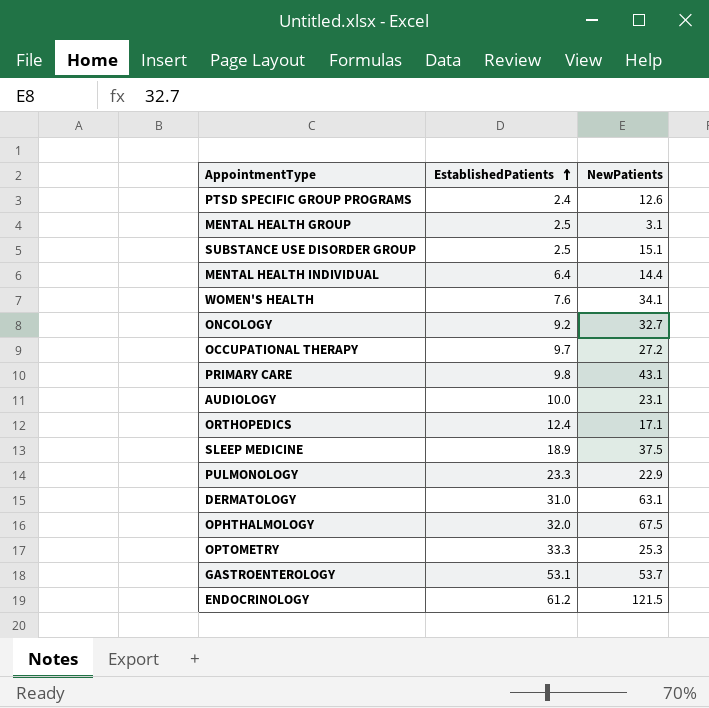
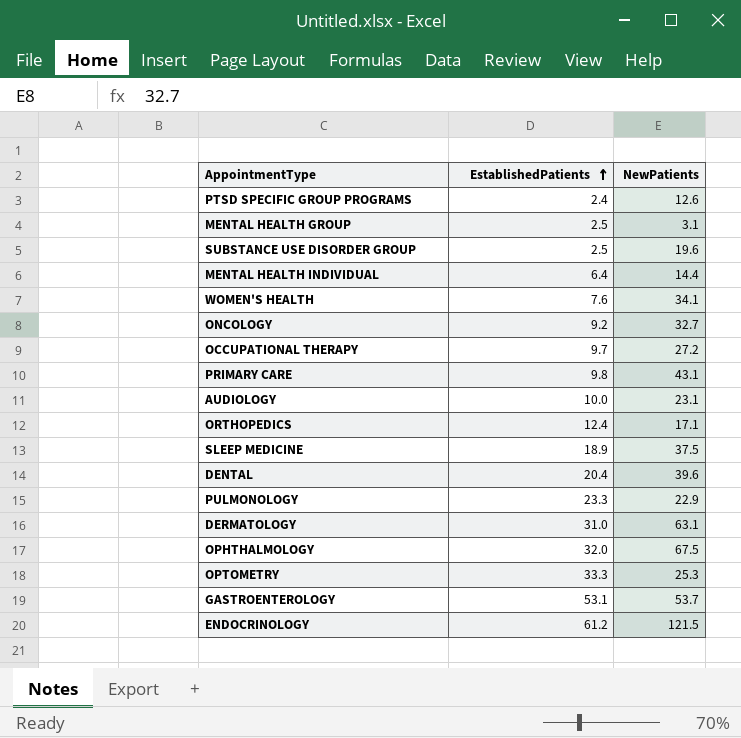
SUBSTANCE USE DISORDER GROUP | NewPatients: 15.1 -> 19.6
row DENTAL: none -> 20.4 | 39.6

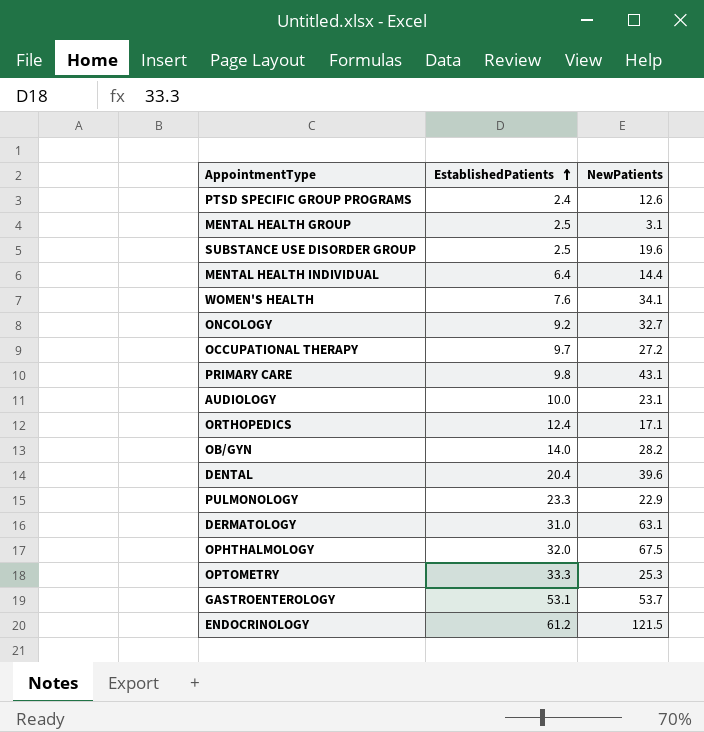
row SLEEP MEDICINE: 18.9 | 37.5 -> none
row OB/GYN: none -> 14.0 | 28.2

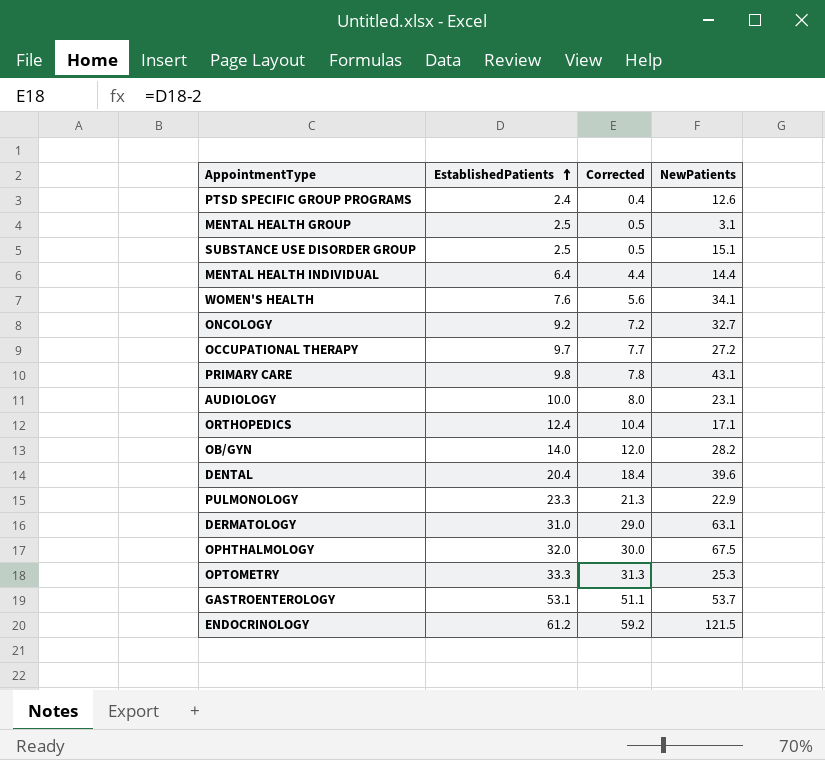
column Corrected | formula: none -> [EstablishedPatients] - 2
SUBSTANCE USE DISORDER GROUP | NewPatients: 19.6 -> 15.1

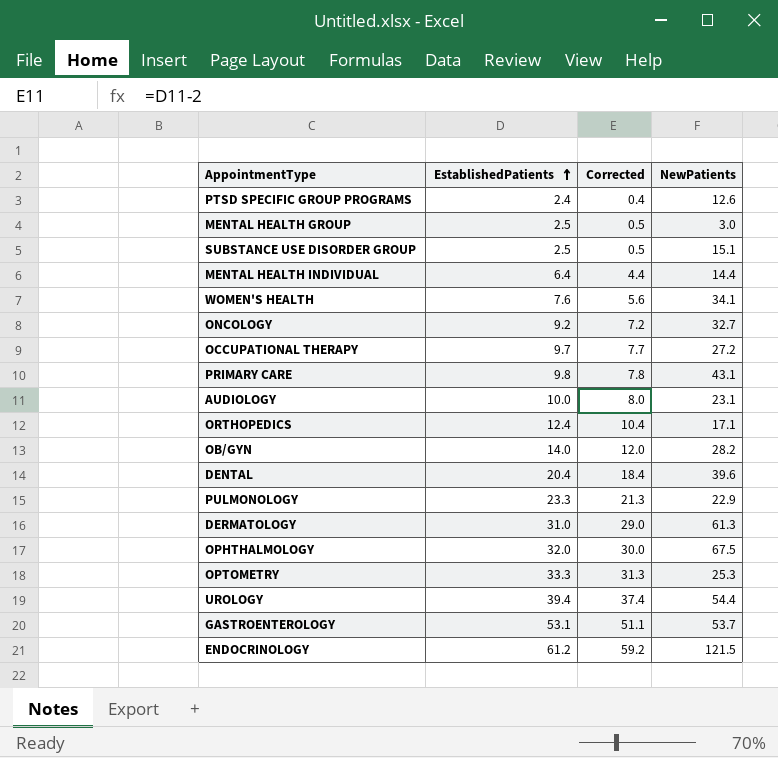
MENTAL HEALTH GROUP | NewPatients: 3.1 -> 3.0
DERMATOLOGY | NewPatients: 63.1 -> 61.3
row UROLOGY: none -> 39.4 | 37.4 | 54.4

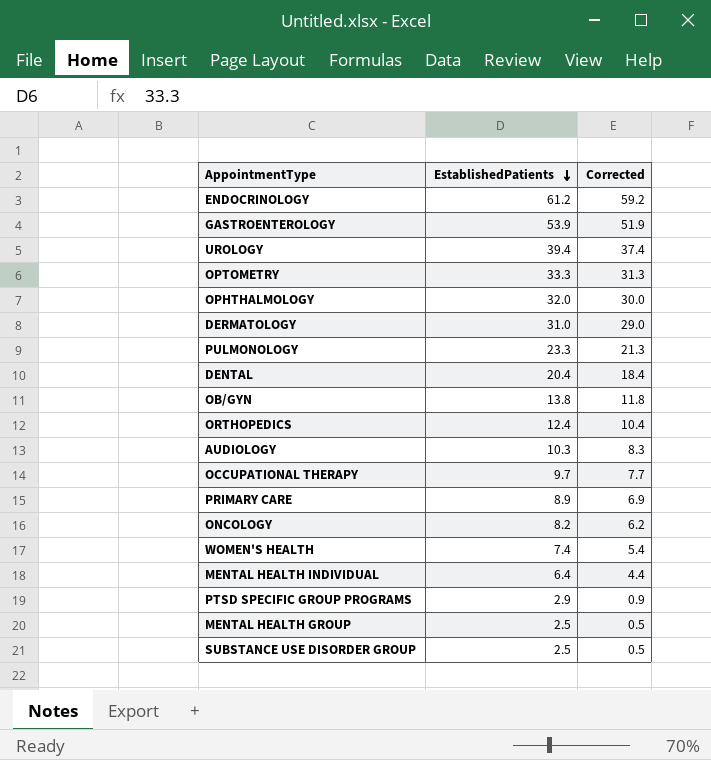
row order: EstablishedPatients ascending -> EstablishedPatients descending
column NewPatients | position: 4 -> none
GASTROENTEROLOGY | EstablishedPatients: 53.1 -> 53.9
GASTROENTEROLOGY | Corrected: 51.1 -> 51.9
OB/GYN | EstablishedPatients: 14.0 -> 13.8
OB/GYN | Corrected: 12.0 -> 11.8
AUDIOLOGY | EstablishedPatients: 10.0 -> 10.3
AUDIOLOGY | Corrected: 8.0 -> 8.3
PRIMARY CARE | EstablishedPatients: 9.8 -> 8.9
PRIMARY CARE | Corrected: 7.8 -> 6.9
ONCOLOGY | EstablishedPatients: 9.2 -> 8.2
ONCOLOGY | Corrected: 7.2 -> 6.2
WOMEN'S HEALTH | EstablishedPatients: 7.6 -> 7.4
WOMEN'S HEALTH | Corrected: 5.6 -> 5.4
PTSD SPECIFIC GROUP PROGRAMS | EstablishedPatients: 2.4 -> 2.9
PTSD SPECIFIC GROUP PROGRAMS | Corrected: 0.4 -> 0.9

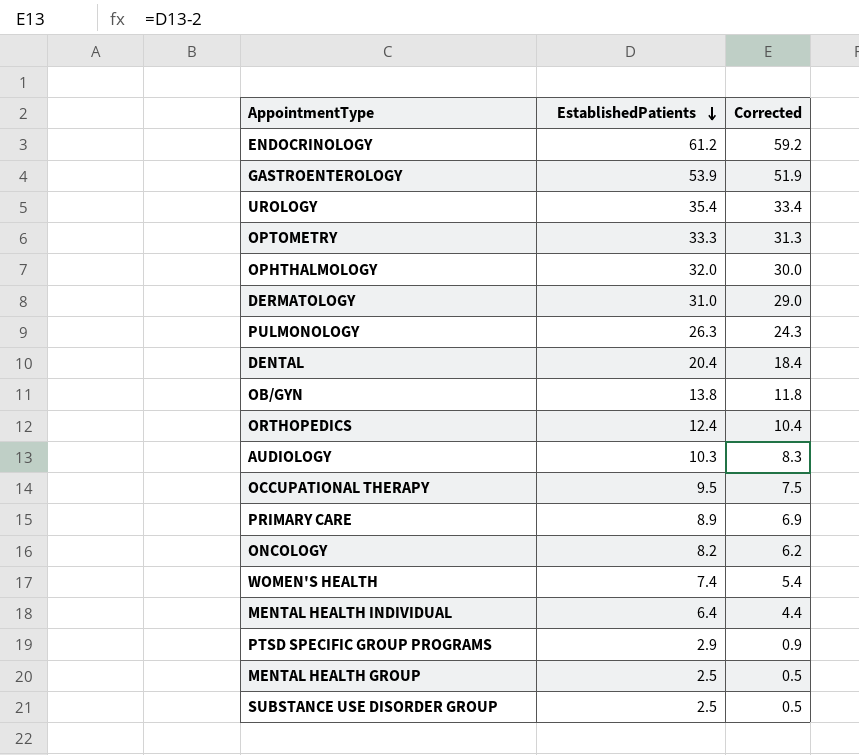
UROLOGY | EstablishedPatients: 39.4 -> 35.4
UROLOGY | Corrected: 37.4 -> 33.4
PULMONOLOGY | EstablishedPatients: 23.3 -> 26.3
PULMONOLOGY | Corrected: 21.3 -> 24.3
OCCUPATIONAL THERAPY | EstablishedPatients: 9.7 -> 9.5
OCCUPATIONAL THERAPY | Corrected: 7.7 -> 7.5

